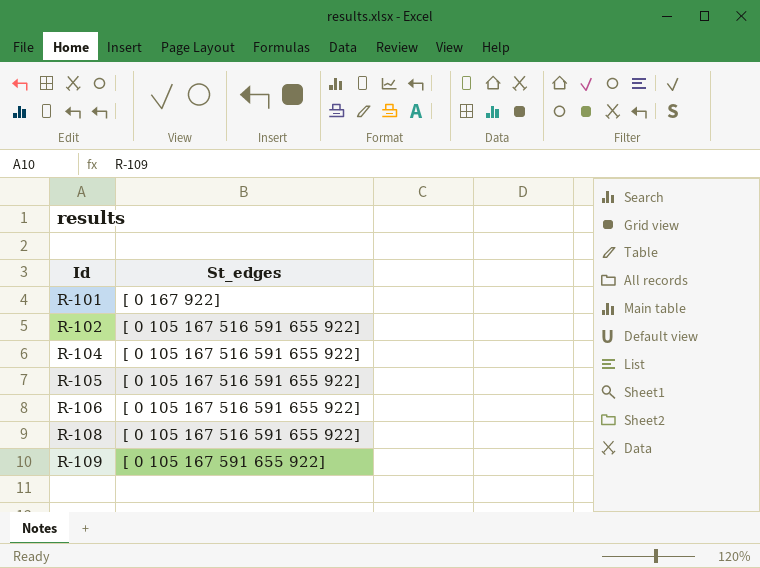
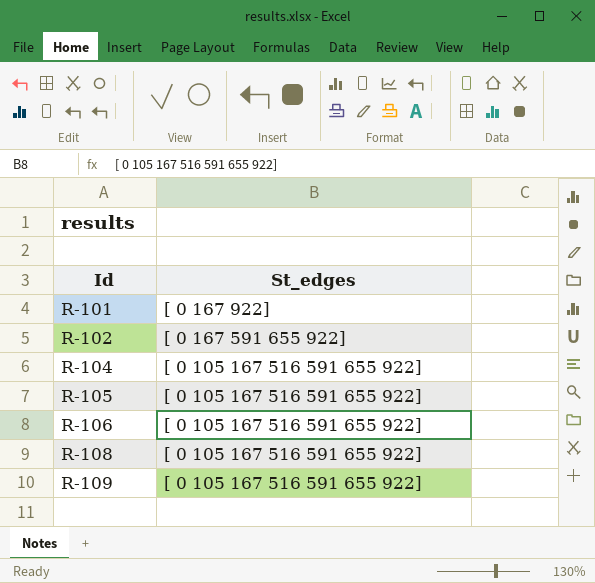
R-102 | St_edges: [ 0 105 167 516 591 655 922] -> [ 0 167 591 655 922]
R-109 | St_edges: [ 0 105 167 591 655 922] -> [ 0 105 167 516 591 655 922]

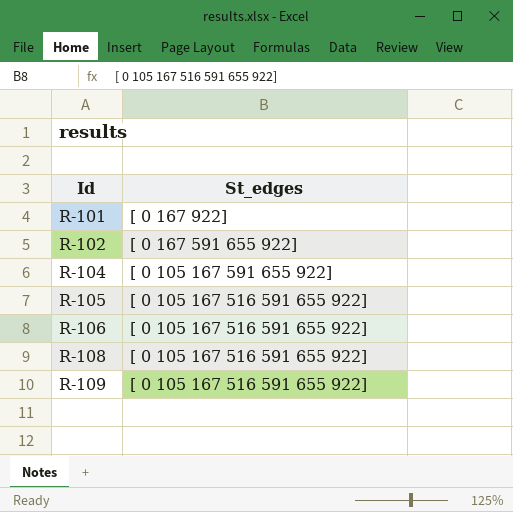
R-104 | St_edges: [ 0 105 167 516 591 655 922] -> [ 0 105 167 591 655 922]

